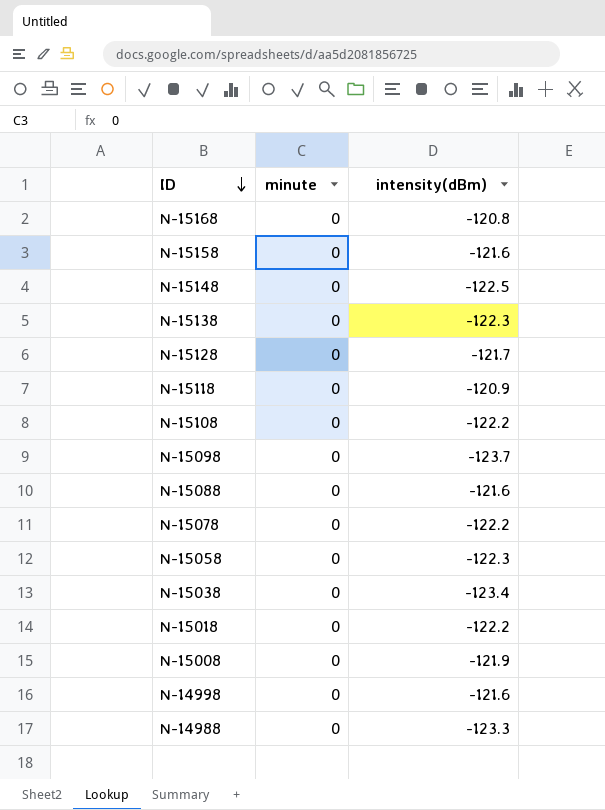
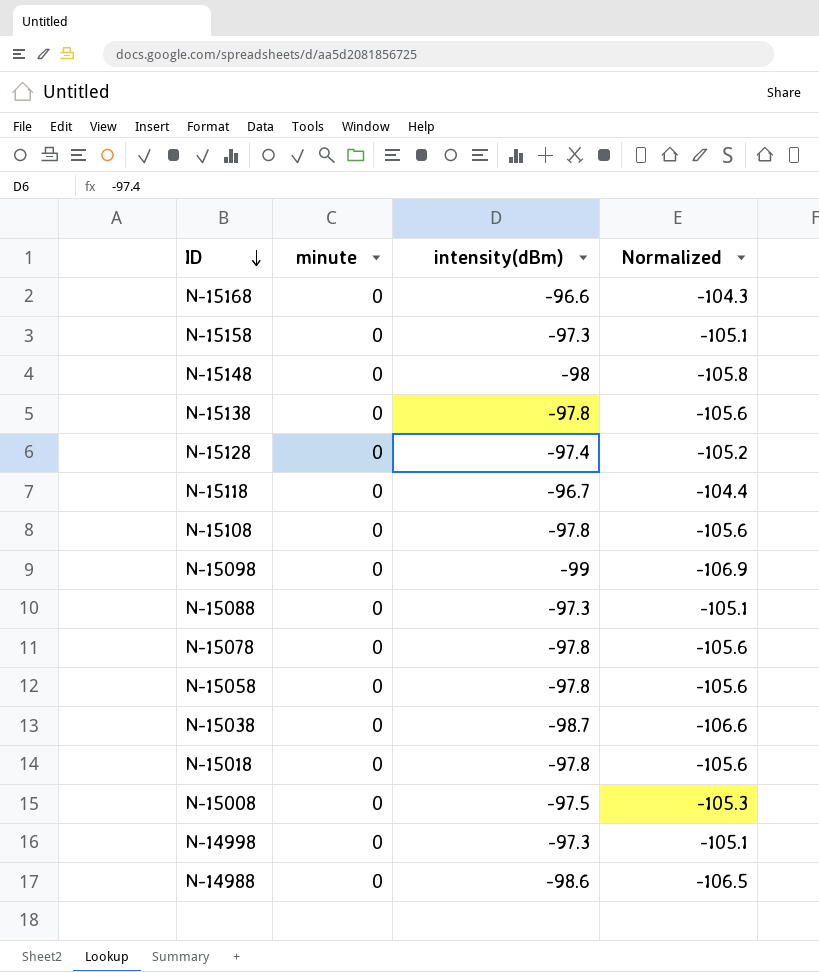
column Normalized | formula: none -> [intensity(dBm)] * 1.08
N-15168 | intensity(dBm): -120.8 -> -96.6
N-15158 | intensity(dBm): -121.6 -> -97.3
N-15148 | intensity(dBm): -122.5 -> -98
N-15138 | intensity(dBm): -122.3 -> -97.8
N-15128 | intensity(dBm): -121.7 -> -97.4
N-15118 | intensity(dBm): -120.9 -> -96.7
N-15108 | intensity(dBm): -122.2 -> -97.8
N-15098 | intensity(dBm): -123.7 -> -99
N-15088 | intensity(dBm): -121.6 -> -97.3
N-15078 | intensity(dBm): -122.2 -> -97.8
N-15058 | intensity(dBm): -122.3 -> -97.8
N-15038 | intensity(dBm): -123.4 -> -98.7
N-15018 | intensity(dBm): -122.2 -> -97.8
N-15008 | intensity(dBm): -121.9 -> -97.5
N-14998 | intensity(dBm): -121.6 -> -97.3
N-14988 | intensity(dBm): -123.3 -> -98.6

